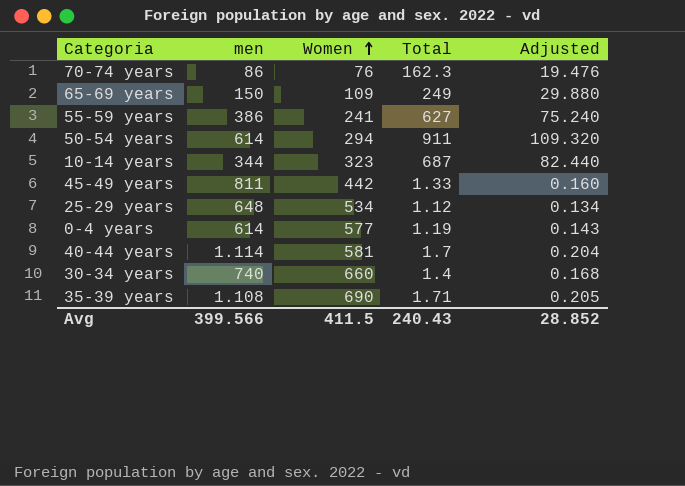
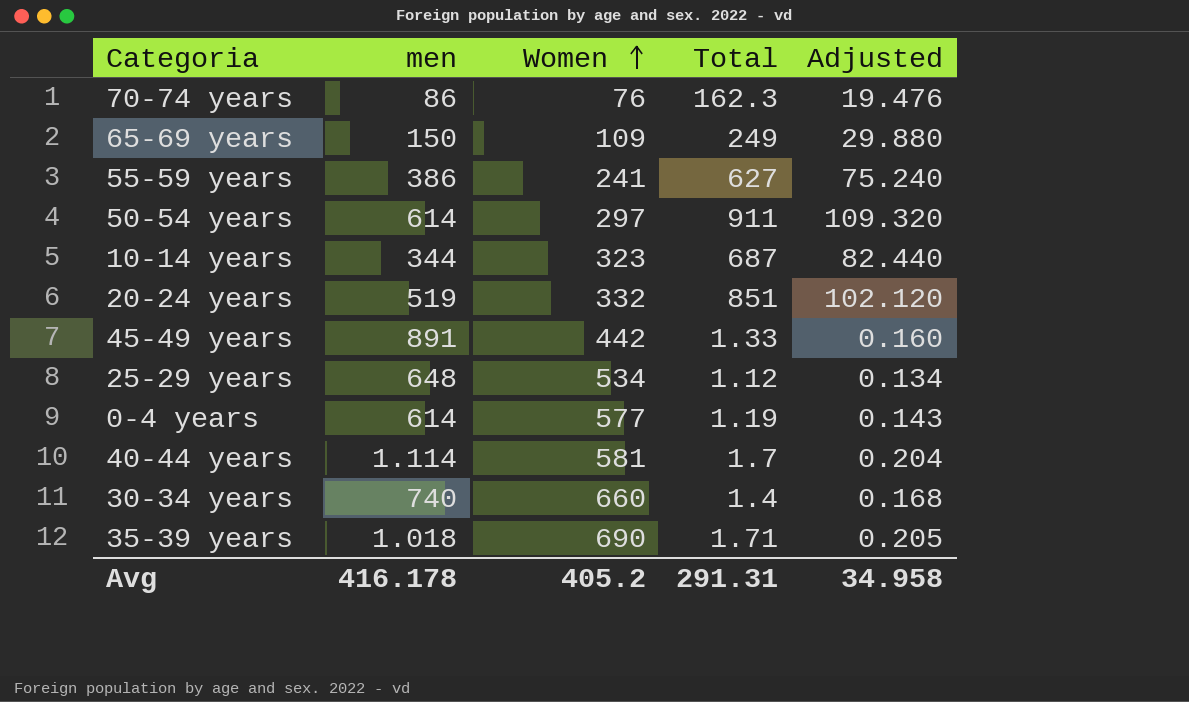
50-54 years | Women: 294 -> 297
row 20-24 years: none -> 519 | 332 | 851 | 102.120
45-49 years | men: 811 -> 891
35-39 years | men: 1.108 -> 1.018
Avg | men: 399.566 -> 416.178
Avg | Women: 411.5 -> 405.2
Avg | Total: 240.43 -> 291.31
Avg | Adjusted: 28.852 -> 34.958

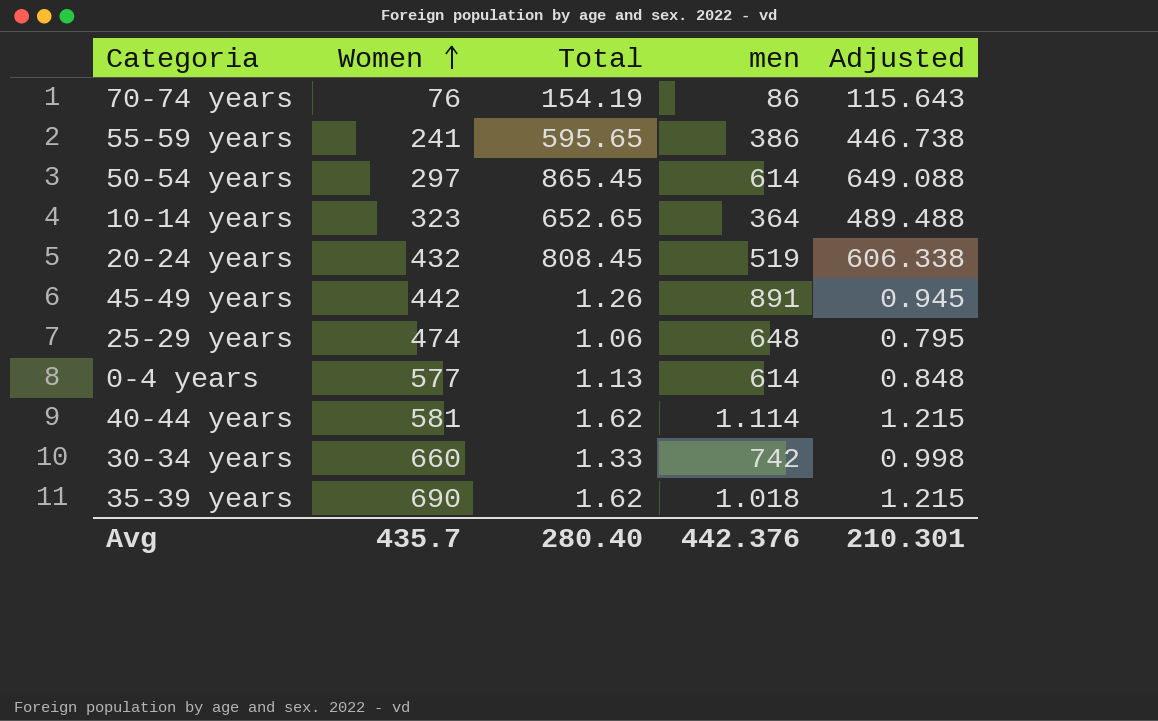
column men | position: 2 -> 4
column Adjusted | formula: [Total] * 0.12 -> [Total] * 0.75
row 65-69 years: 150 | 109 | 249 | 29.880 -> none
70-74 years | Total: 162.3 -> 154.19
55-59 years | Total: 627 -> 595.65
50-54 years | Total: 911 -> 865.45
10-14 years | Total: 687 -> 652.65
10-14 years | men: 344 -> 364
20-24 years | Women: 332 -> 432
20-24 years | Total: 851 -> 808.45
45-49 years | Total: 1.33 -> 1.26
25-29 years | Women: 534 -> 474
25-29 years | Total: 1.12 -> 1.06
0-4 years | Total: 1.19 -> 1.13
40-44 years | Total: 1.7 -> 1.62
30-34 years | Total: 1.4 -> 1.33
30-34 years | men: 740 -> 742
35-39 years | Total: 1.71 -> 1.62
Avg | Women: 405.2 -> 435.7
Avg | Total: 291.31 -> 280.40
Avg | men: 416.178 -> 442.376
Avg | Adjusted: 34.958 -> 210.301

